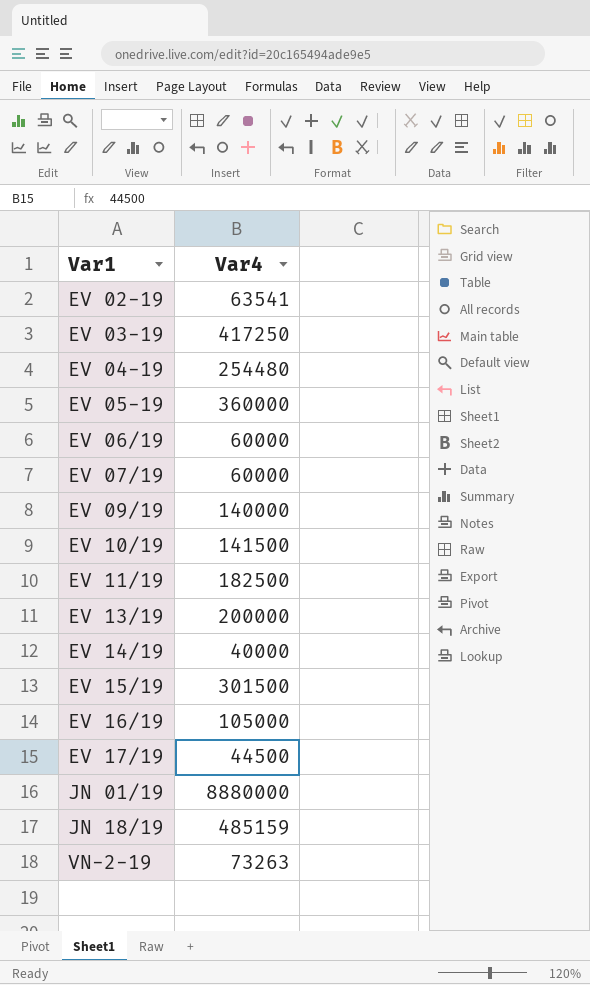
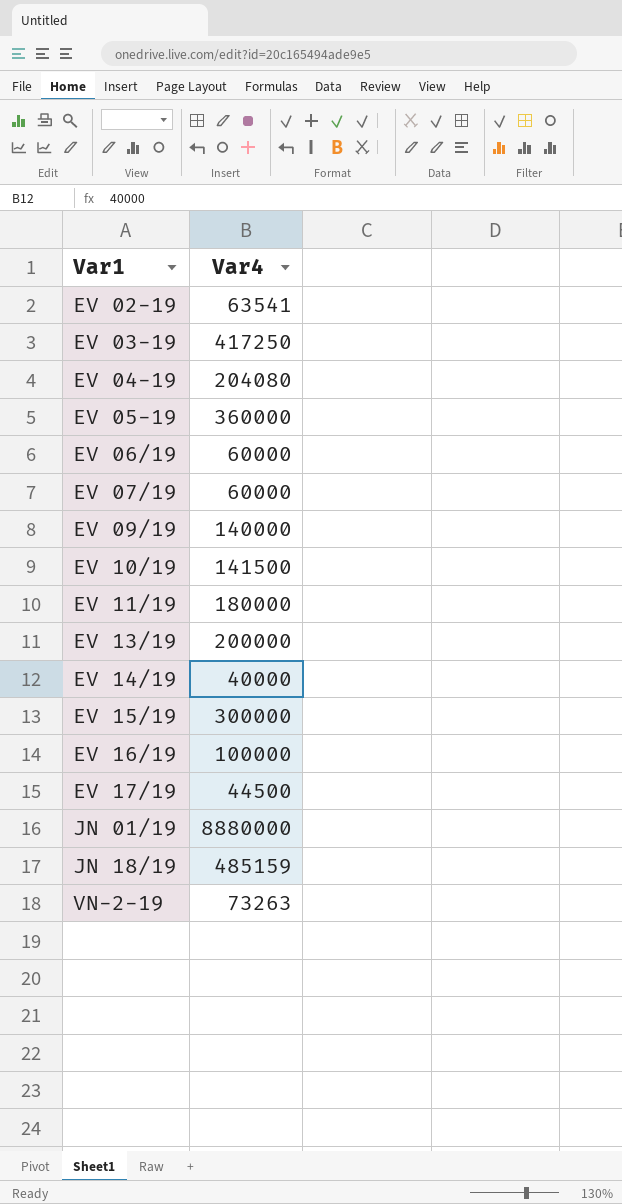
EV 04-19 | Var4: 254480 -> 204080
EV 11/19 | Var4: 182500 -> 180000
EV 15/19 | Var4: 301500 -> 300000
EV 16/19 | Var4: 105000 -> 100000

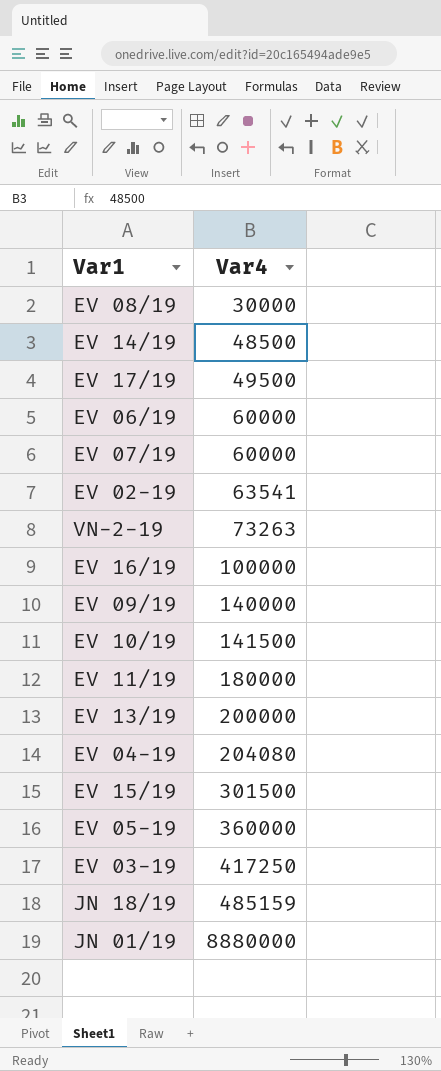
row order: Var1 ascending -> Var4 ascending
row EV 08/19: none -> 30000
EV 14/19 | Var4: 40000 -> 48500
EV 17/19 | Var4: 44500 -> 49500
EV 15/19 | Var4: 300000 -> 301500

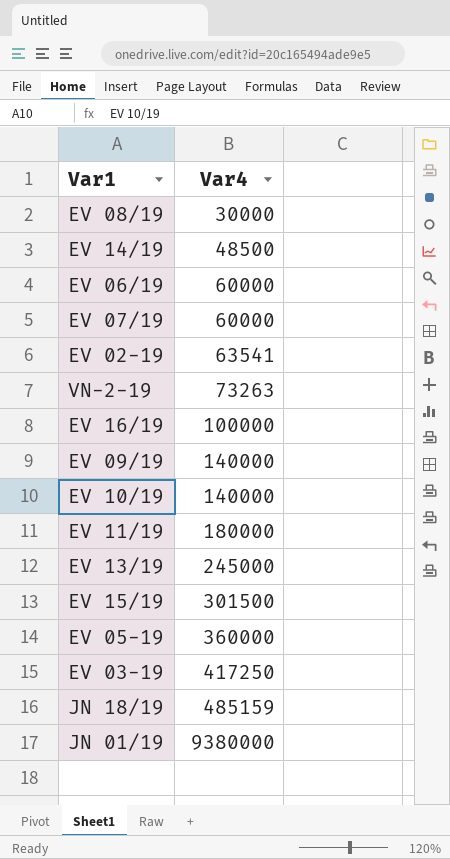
row EV 17/19: 49500 -> none
row EV 04-19: 204080 -> none
EV 10/19 | Var4: 141500 -> 140000
EV 13/19 | Var4: 200000 -> 245000
JN 01/19 | Var4: 8880000 -> 9380000

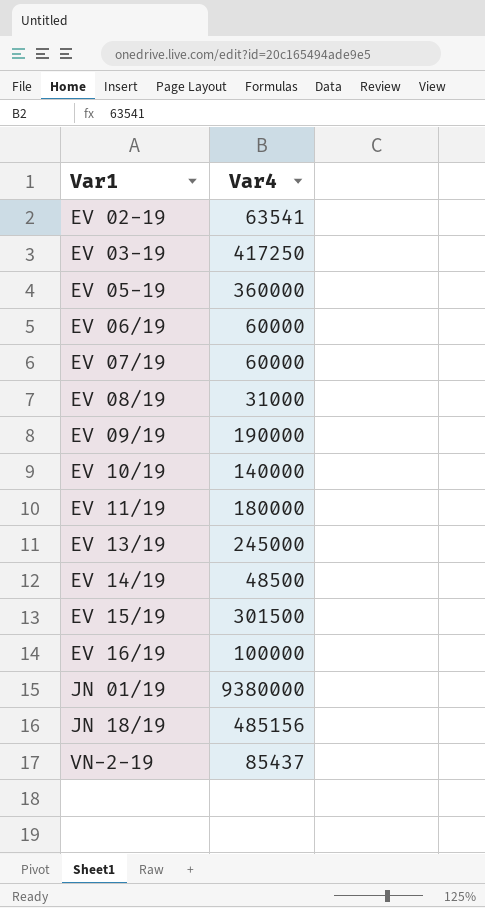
row order: Var4 ascending -> Var1 ascending
EV 08/19 | Var4: 30000 -> 31000
EV 09/19 | Var4: 140000 -> 190000
JN 18/19 | Var4: 485159 -> 485156
VN-2-19 | Var4: 73263 -> 85437

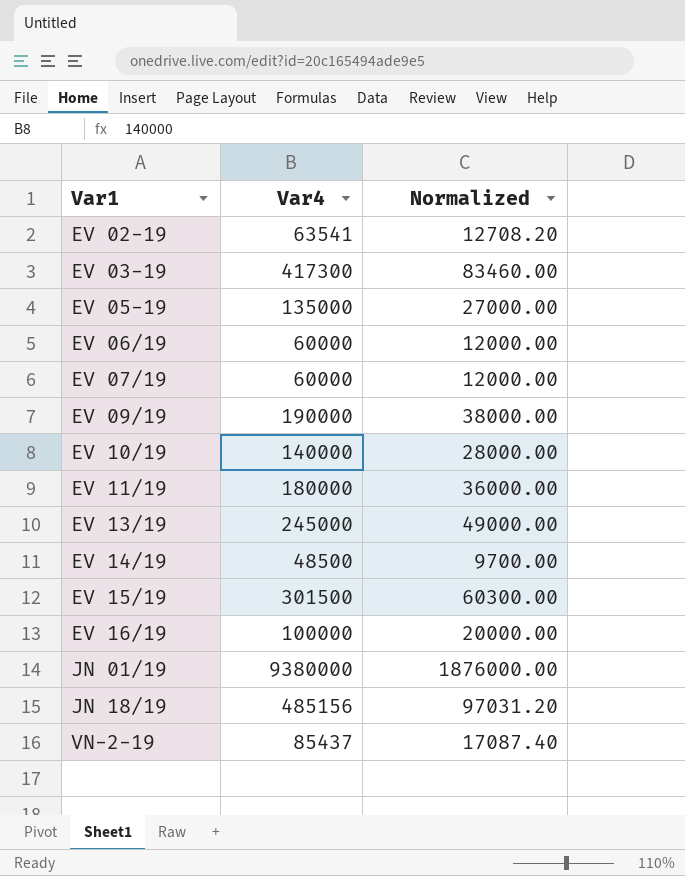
column Normalized | formula: none -> [Var4] * 0.2
row EV 08/19: 31000 -> none
EV 03-19 | Var4: 417250 -> 417300
EV 05-19 | Var4: 360000 -> 135000

